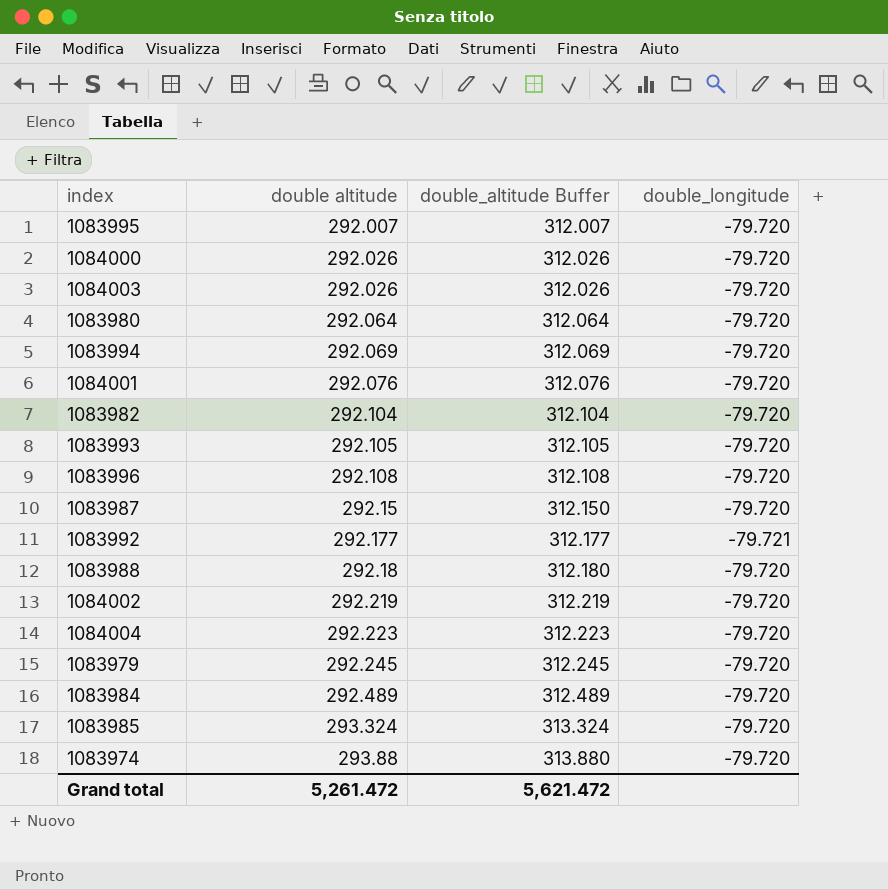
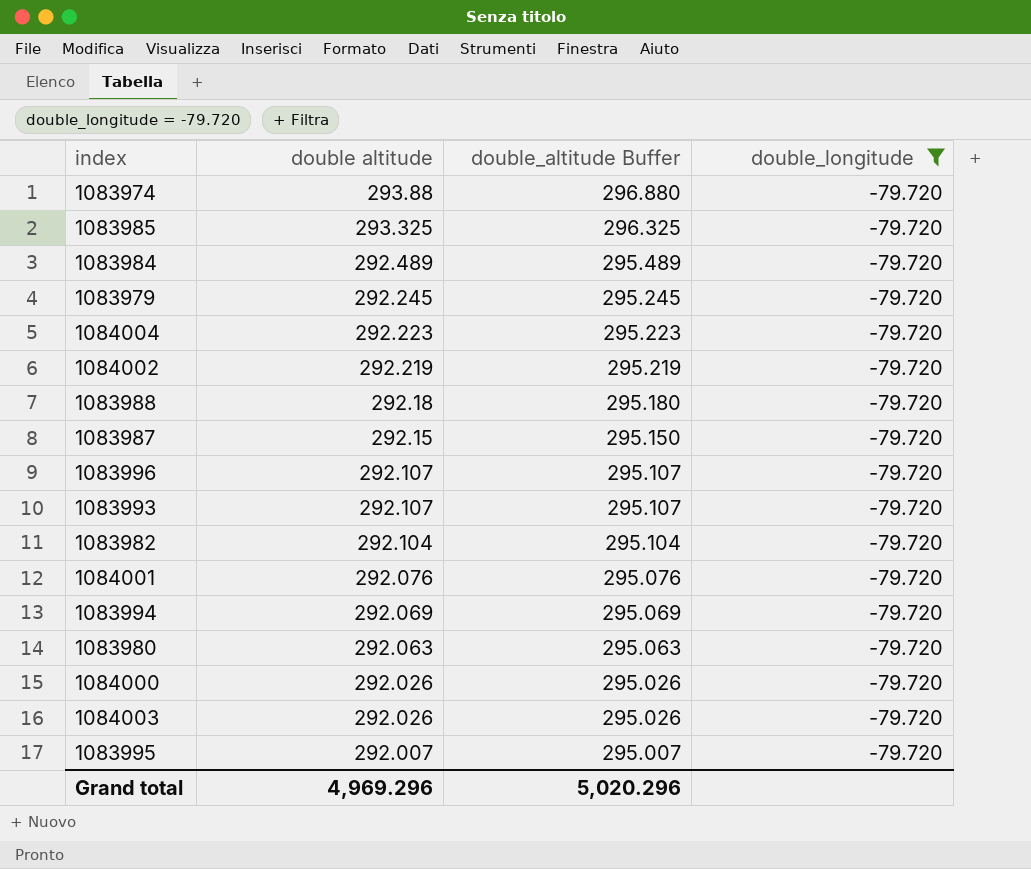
filter: none -> double_longitude = -79.720
row order: double altitude ascending -> double altitude descending
column double_altitude Buffer | formula: [double altitude] + 20 -> [double altitude] + 3
1083985 | double altitude: 293.324 -> 293.325
1083996 | double altitude: 292.108 -> 292.107
1083993 | double altitude: 292.105 -> 292.107
1083980 | double altitude: 292.064 -> 292.063
Grand total | double altitude: 5,261.472 -> 4,969.296
Grand total | double_altitude Buffer: 5,621.472 -> 5,020.296

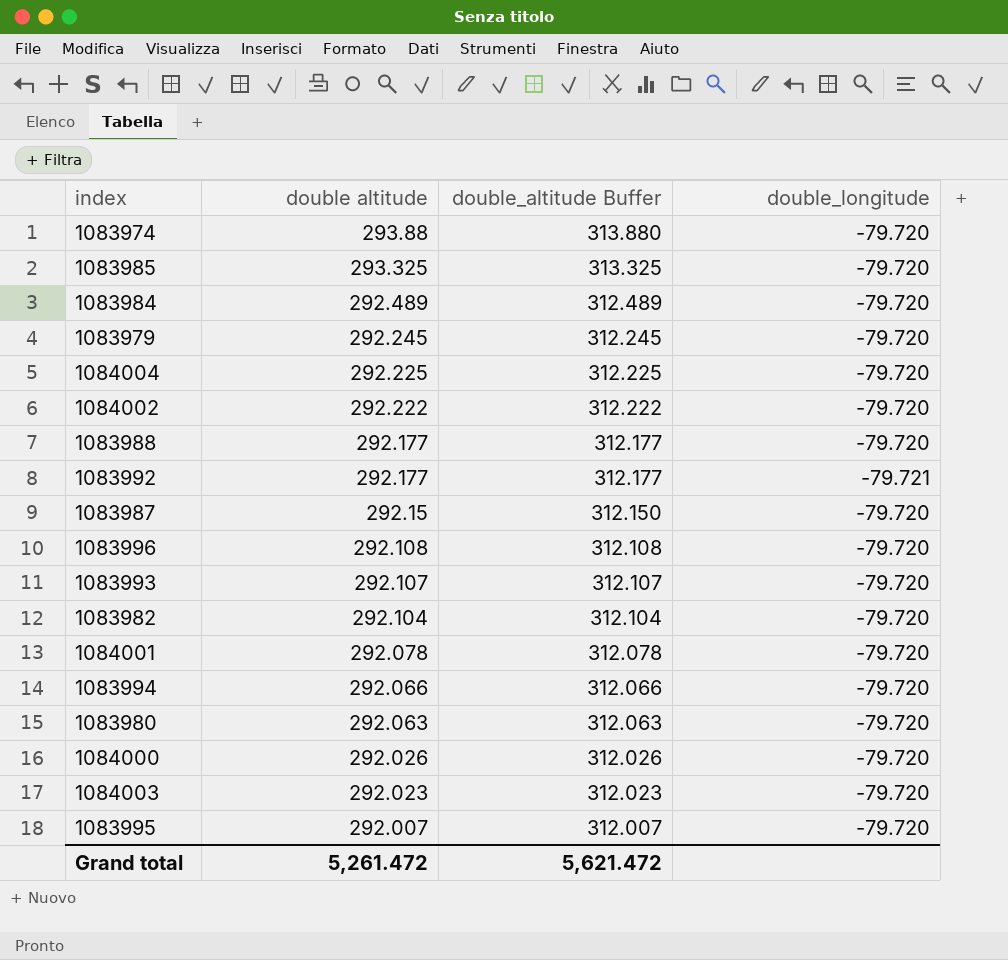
filter: double_longitude = -79.720 -> none
column double_altitude Buffer | formula: [double altitude] + 3 -> [double altitude] + 20
1084004 | double altitude: 292.223 -> 292.225
1084002 | double altitude: 292.219 -> 292.222
1083988 | double altitude: 292.18 -> 292.177
1083996 | double altitude: 292.107 -> 292.108
1084001 | double altitude: 292.076 -> 292.078
1083994 | double altitude: 292.069 -> 292.066
1084003 | double altitude: 292.026 -> 292.023
Grand total | double altitude: 4,969.296 -> 5,261.472
Grand total | double_altitude Buffer: 5,020.296 -> 5,621.472

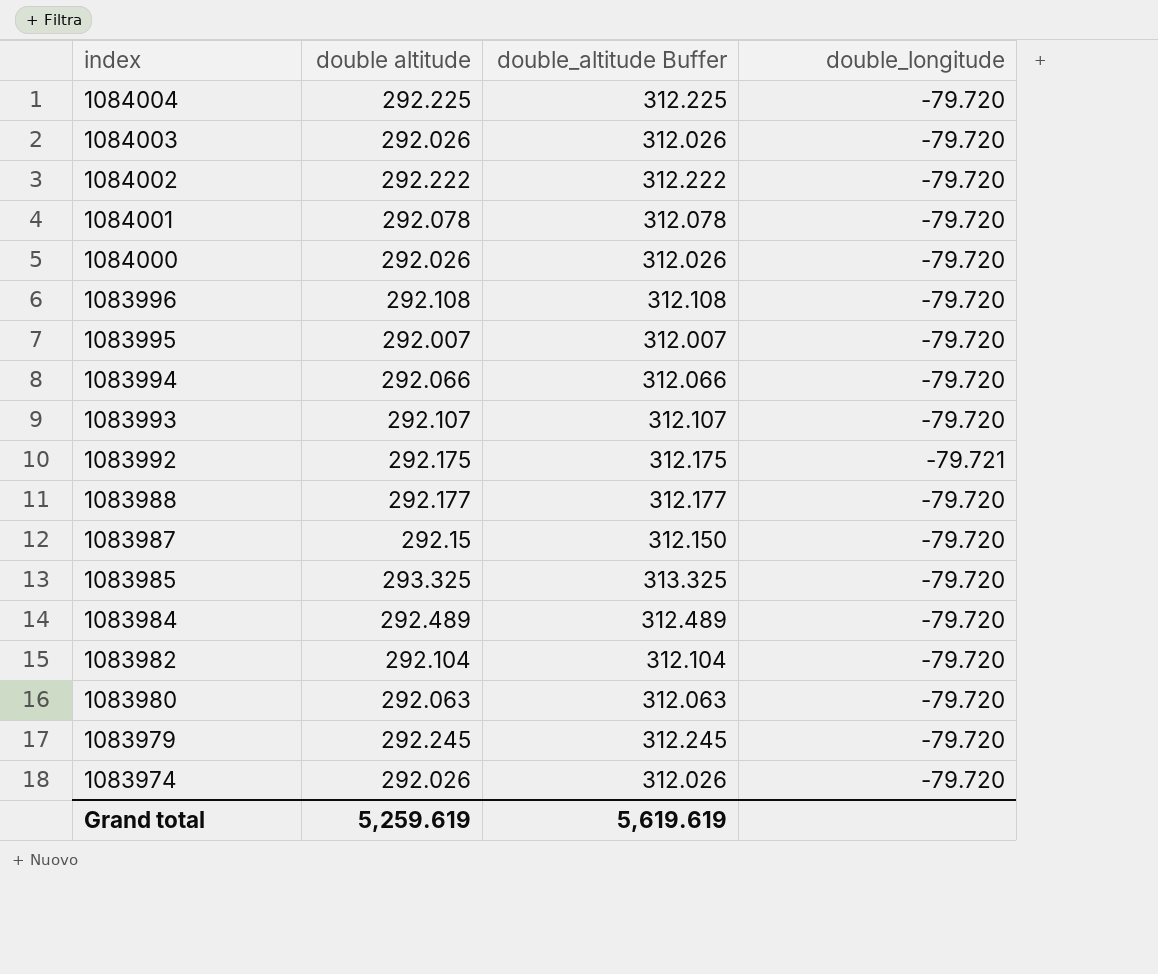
row order: double altitude descending -> index descending
1084003 | double altitude: 292.023 -> 292.026
1084003 | double_altitude Buffer: 312.023 -> 312.026
1083992 | double altitude: 292.177 -> 292.175
1083992 | double_altitude Buffer: 312.177 -> 312.175
1083974 | double altitude: 293.88 -> 292.026
1083974 | double_altitude Buffer: 313.880 -> 312.026
Grand total | double altitude: 5,261.472 -> 5,259.619
Grand total | double_altitude Buffer: 5,621.472 -> 5,619.619

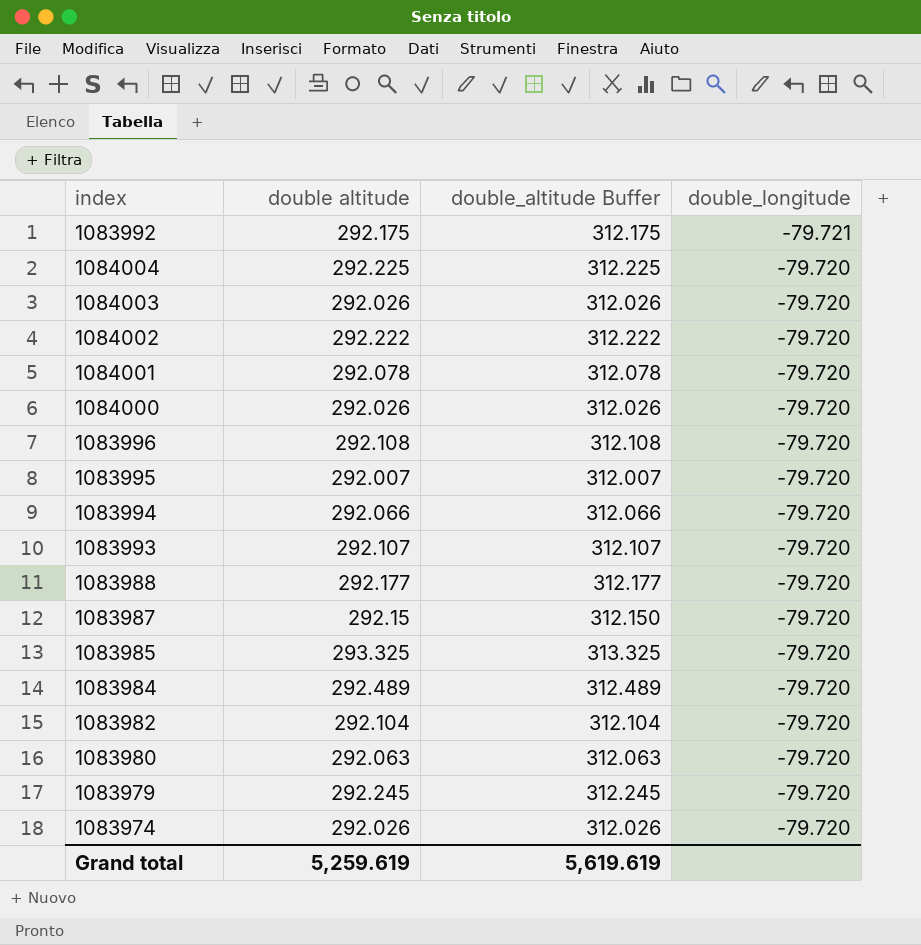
row order: index descending -> double_longitude ascending

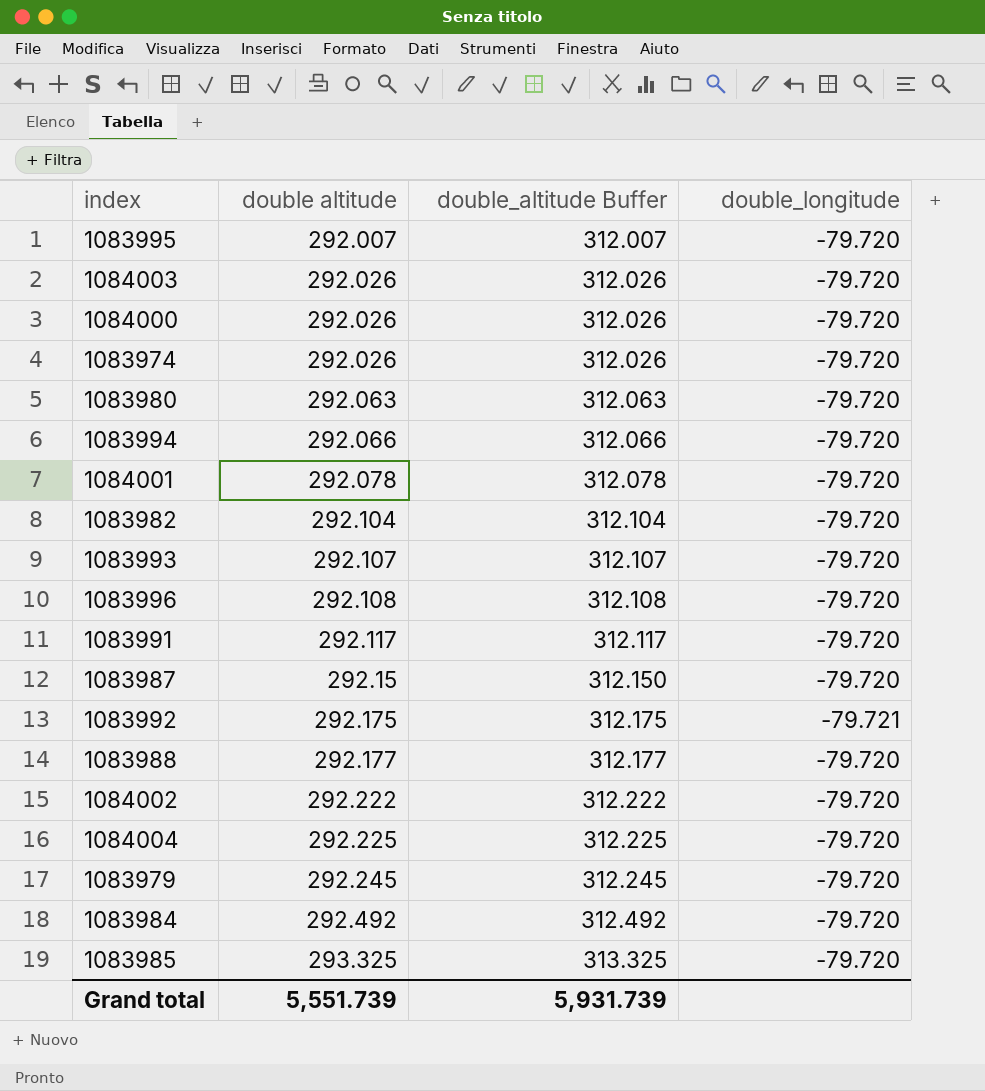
row order: double_longitude ascending -> double altitude ascending
row 1083991: none -> 292.117 | 312.117 | -79.720
1083984 | double altitude: 292.489 -> 292.492
1083984 | double_altitude Buffer: 312.489 -> 312.492
Grand total | double altitude: 5,259.619 -> 5,551.739
Grand total | double_altitude Buffer: 5,619.619 -> 5,931.739

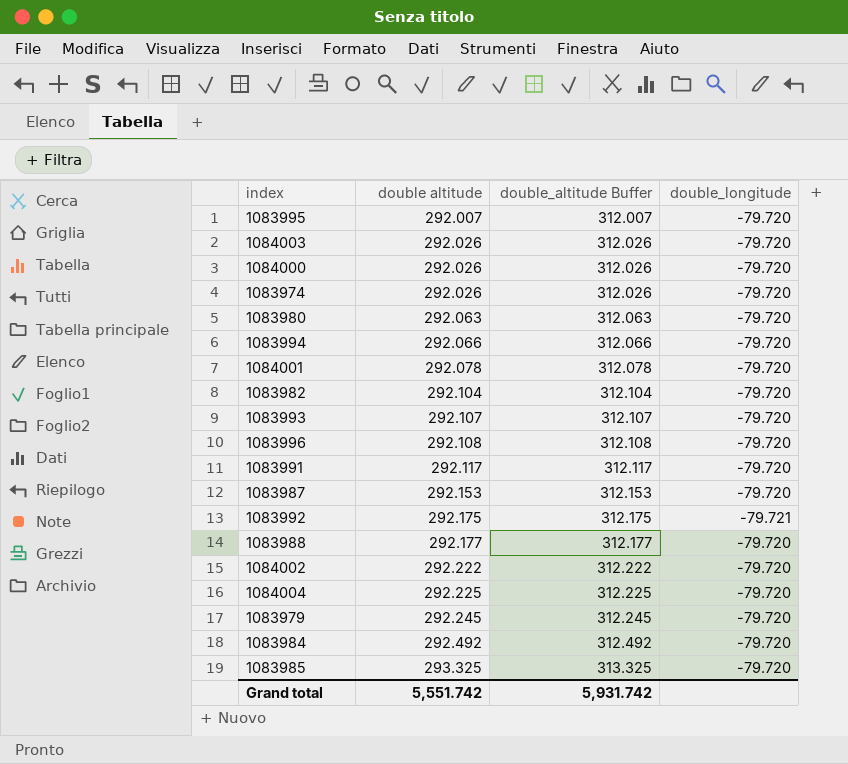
1083987 | double altitude: 292.15 -> 292.153
1083987 | double_altitude Buffer: 312.150 -> 312.153
Grand total | double altitude: 5,551.739 -> 5,551.742
Grand total | double_altitude Buffer: 5,931.739 -> 5,931.742

